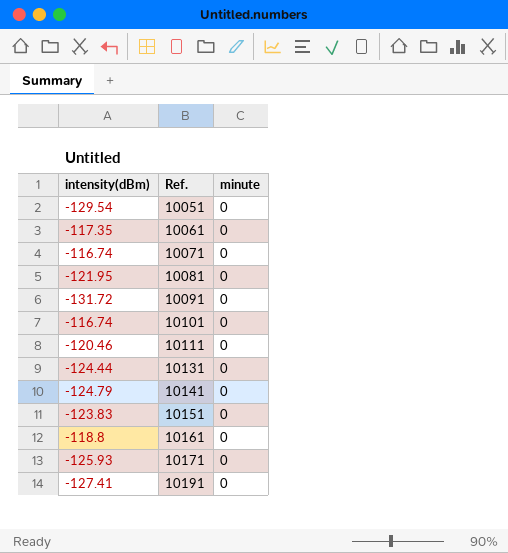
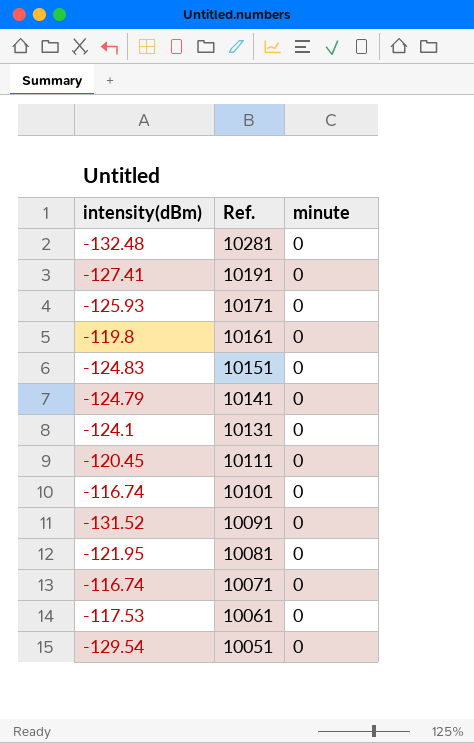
row order: Ref. ascending -> Ref. descending
row 10281: none -> -132.48 | 0
10161 | intensity(dBm): -118.8 -> -119.8
10151 | intensity(dBm): -123.83 -> -124.83
10131 | intensity(dBm): -124.44 -> -124.1
10111 | intensity(dBm): -120.46 -> -120.45
10091 | intensity(dBm): -131.72 -> -131.52
10061 | intensity(dBm): -117.35 -> -117.53

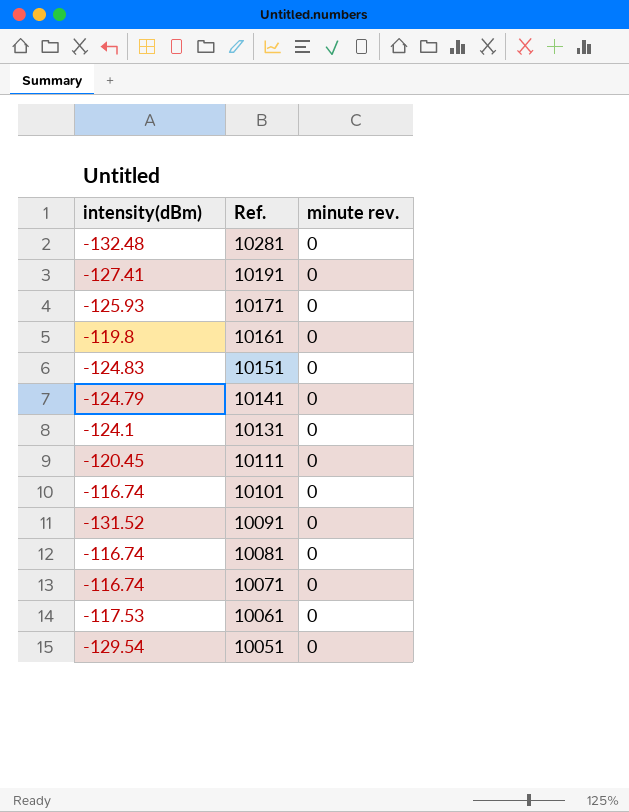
column name: minute -> minute rev.
10081 | intensity(dBm): -121.95 -> -116.74

